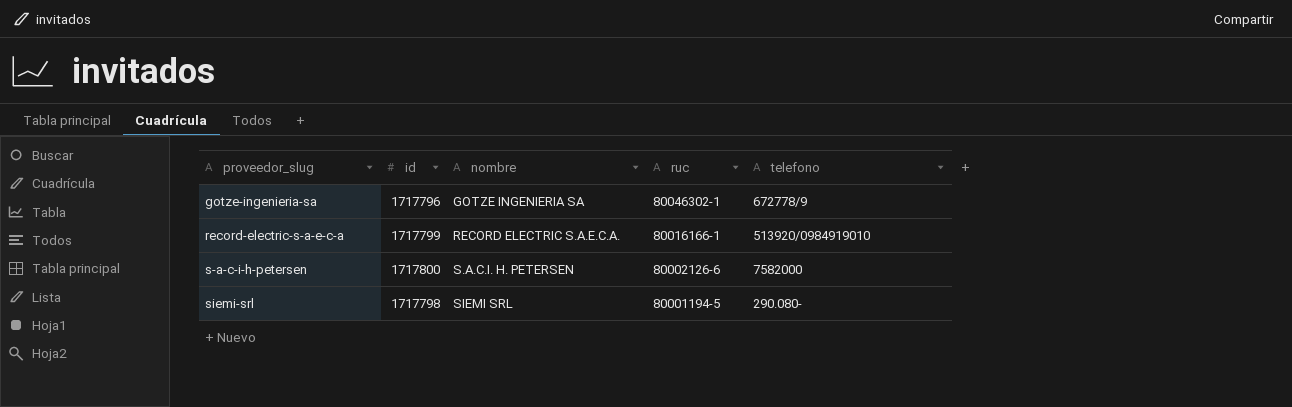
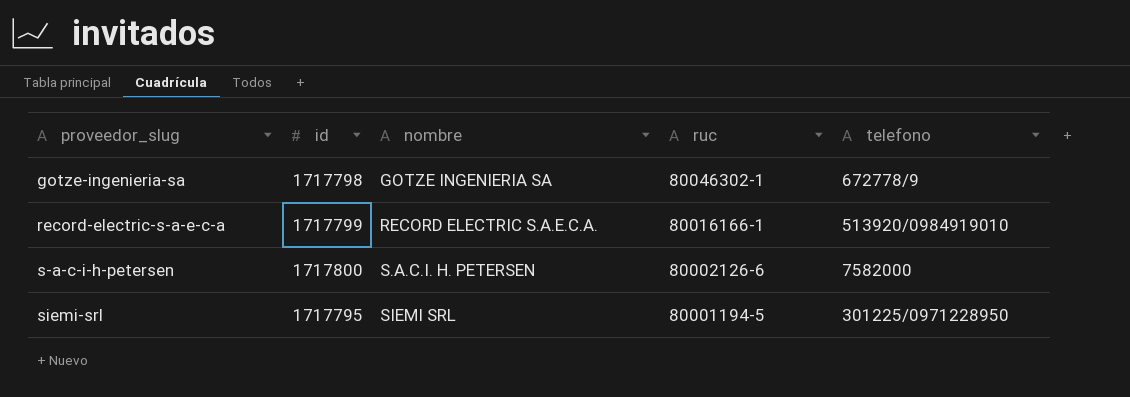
gotze-ingenieria-sa | id: 1717796 -> 1717798
siemi-srl | id: 1717798 -> 1717795
siemi-srl | telefono: 290.080- -> 301225/0971228950

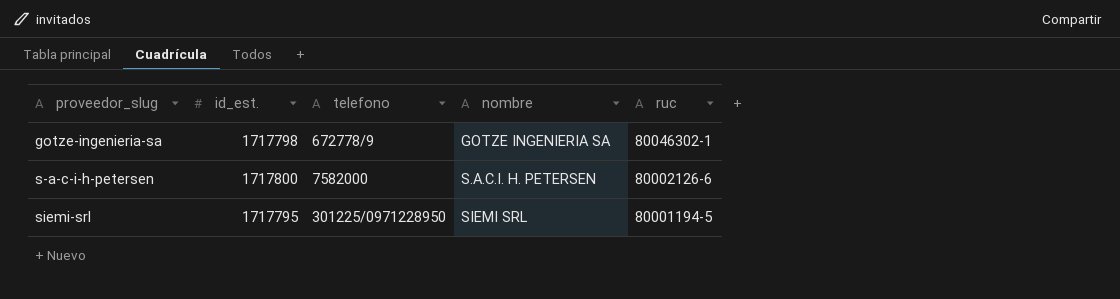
column name: id -> id_est.
column telefono | position: 5 -> 3
row record-electric-s-a-e-c-a: 1717799 | RECORD ELECTRIC S.A.E.C.A. | 80016166-1 | 513920/0984919010 -> none

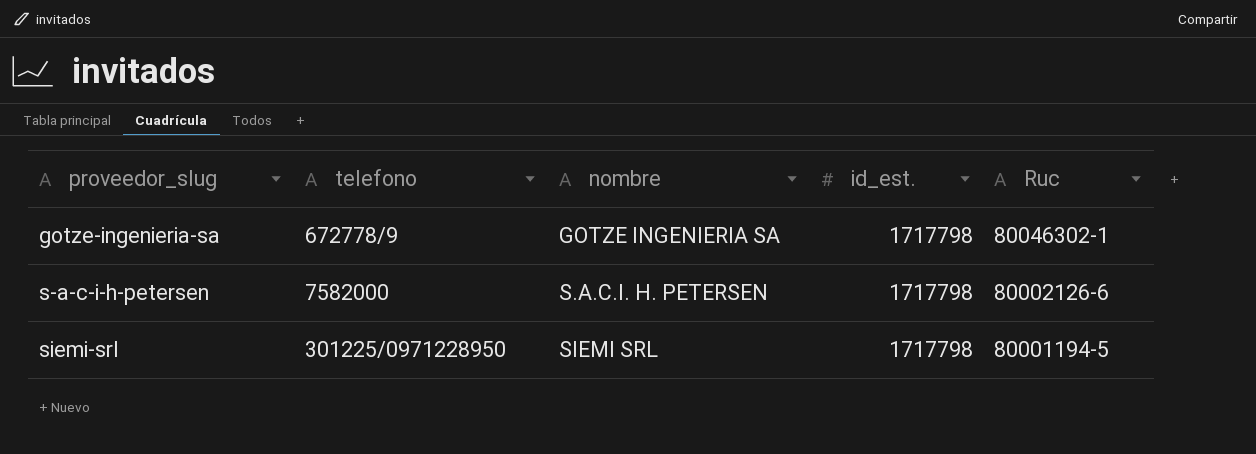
column id_est. | position: 2 -> 4
column name: ruc -> Ruc
s-a-c-i-h-petersen | id_est.: 1717800 -> 1717798
siemi-srl | id_est.: 1717795 -> 1717798

